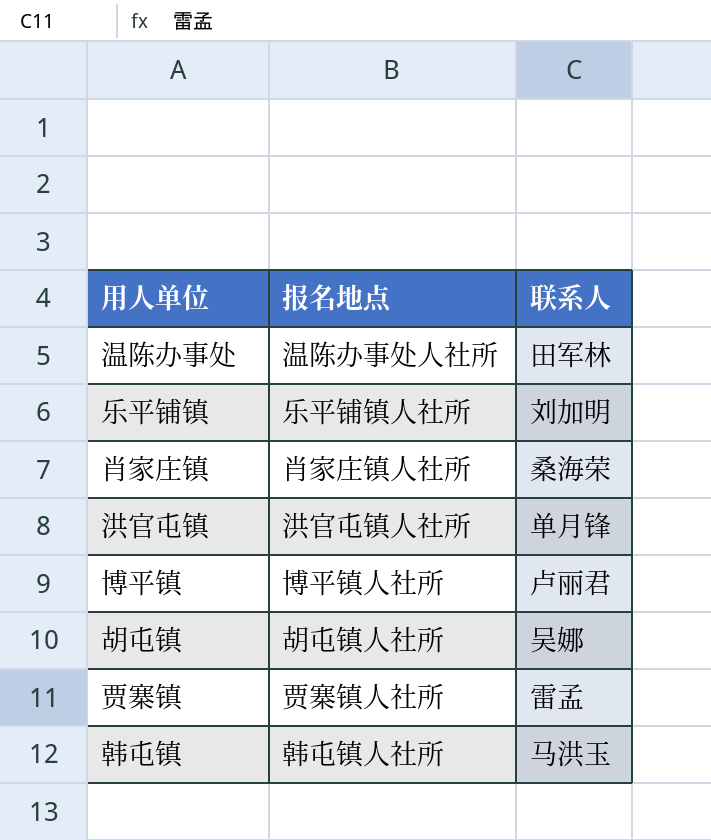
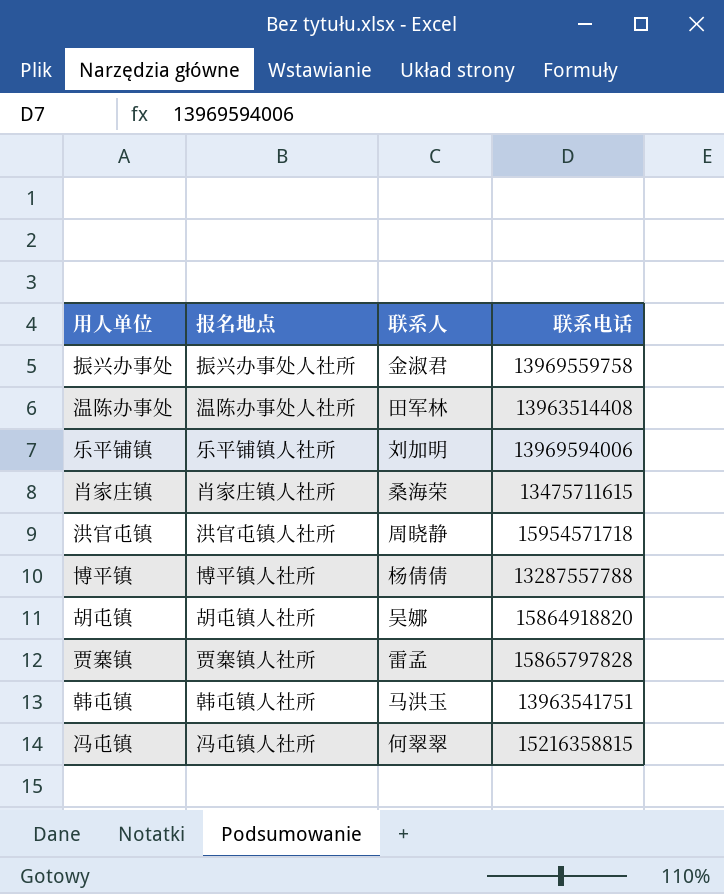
column 联系电话 | position: none -> 4
row 振兴办事处: none -> 振兴办事处人社所 | 金淑君 | 13969559758
洪官屯镇 | 联系人: 单月锋 -> 周晓静
博平镇 | 联系人: 卢丽君 -> 杨倩倩
row 冯屯镇: none -> 冯屯镇人社所 | 何翠翠 | 15216358815

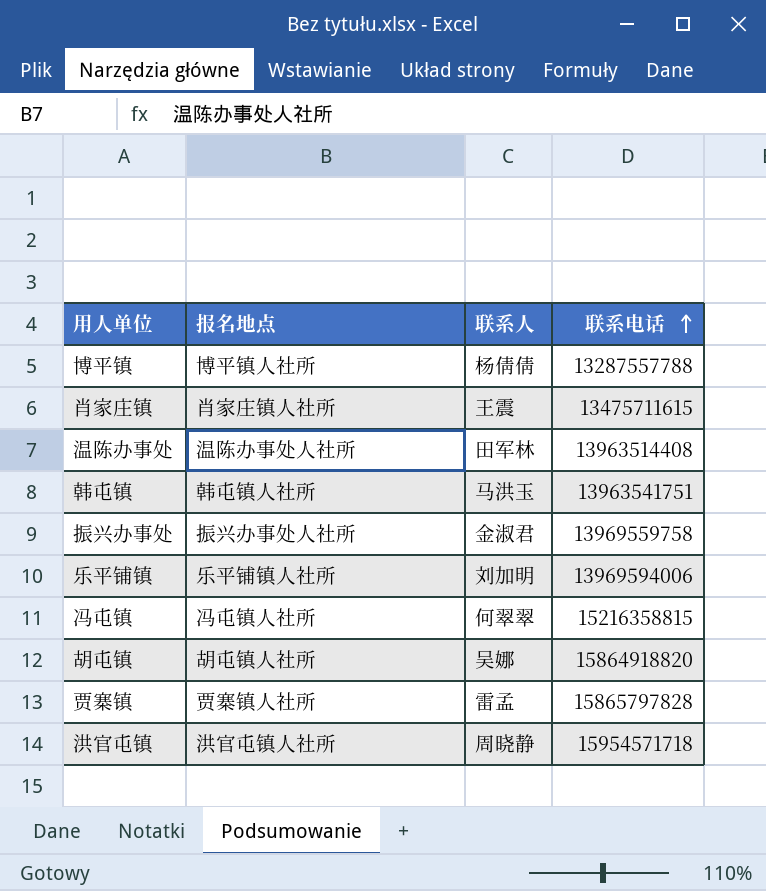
row order: none -> 联系电话 ascending
肖家庄镇 | 联系人: 桑海荣 -> 王震

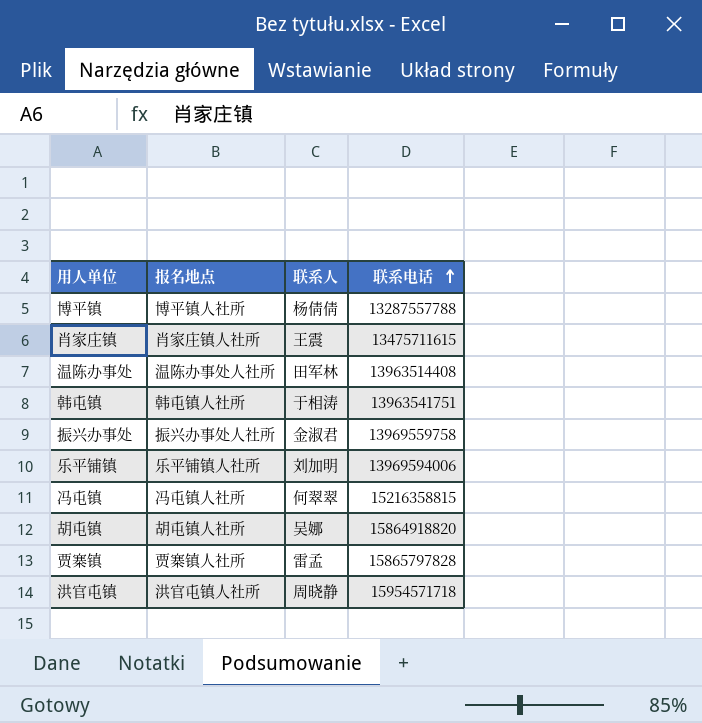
韩屯镇 | 联系人: 马洪玉 -> 于相涛

